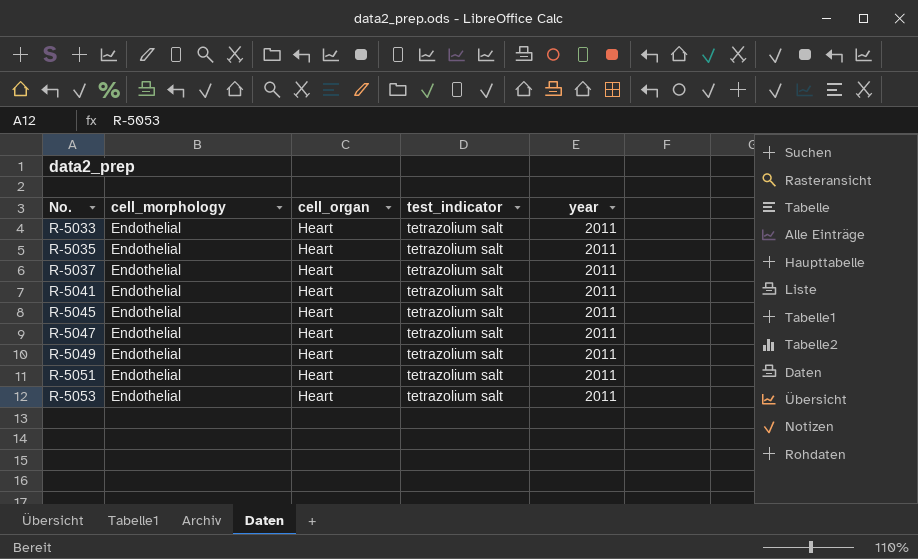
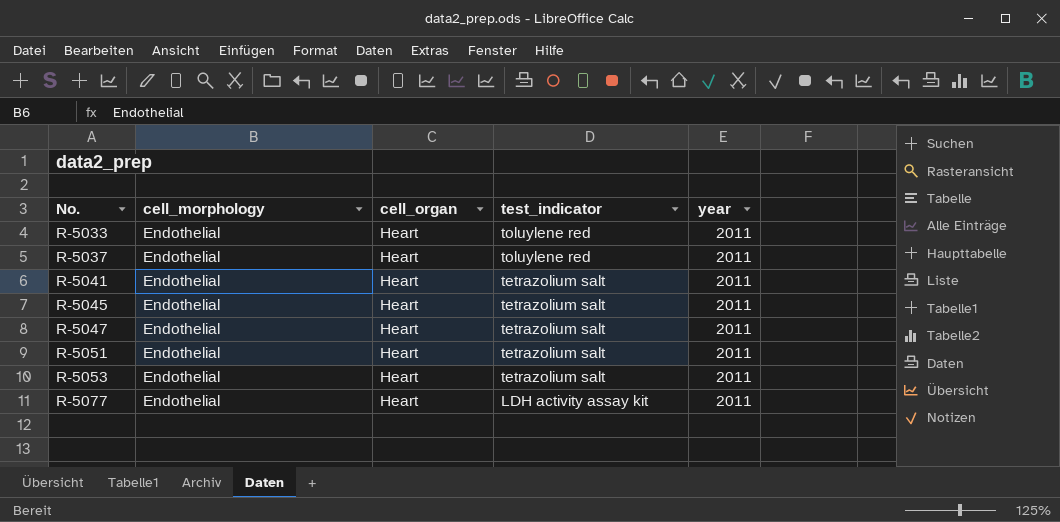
row R-5035: Endothelial | Heart | tetrazolium salt | 2011 -> none
row R-5049: Endothelial | Heart | tetrazolium salt | 2011 -> none
R-5033 | test_indicator: tetrazolium salt -> toluylene red
R-5037 | test_indicator: tetrazolium salt -> toluylene red
row R-5077: none -> Endothelial | Heart | LDH activity assay kit | 2011

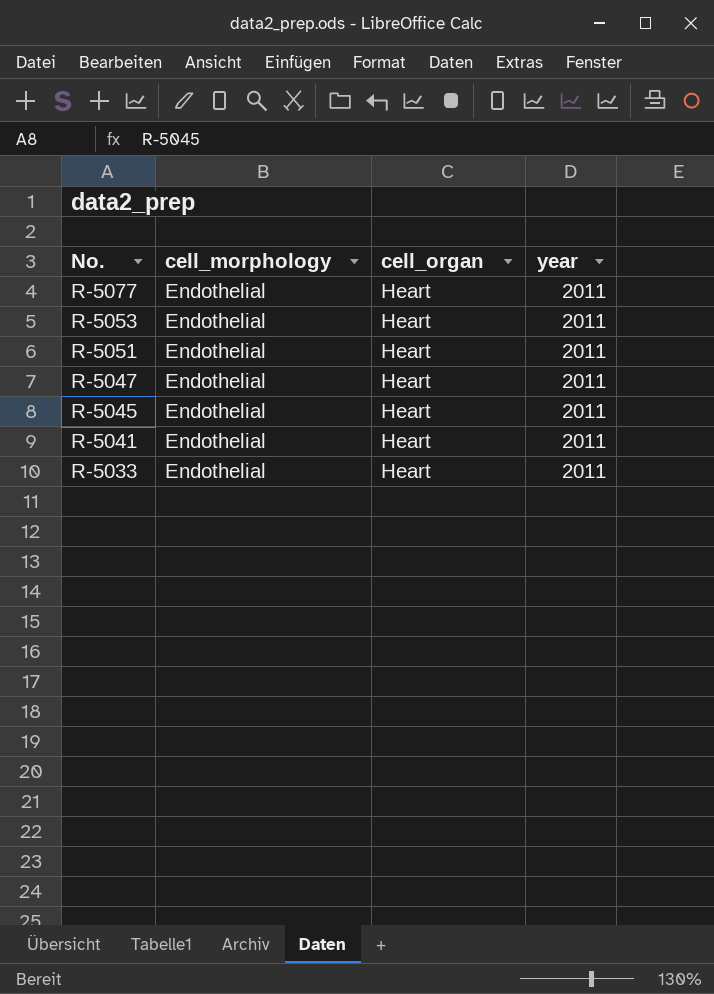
row order: No. ascending -> No. descending
column test_indicator | position: 4 -> none
row R-5037: Endothelial | Heart | toluylene red | 2011 -> none

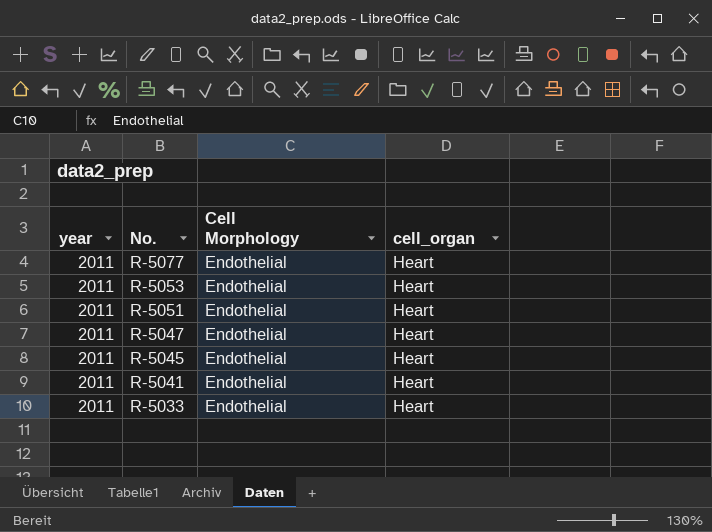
column year | position: 4 -> 1
column name: cell_morphology -> Cell Morphology

